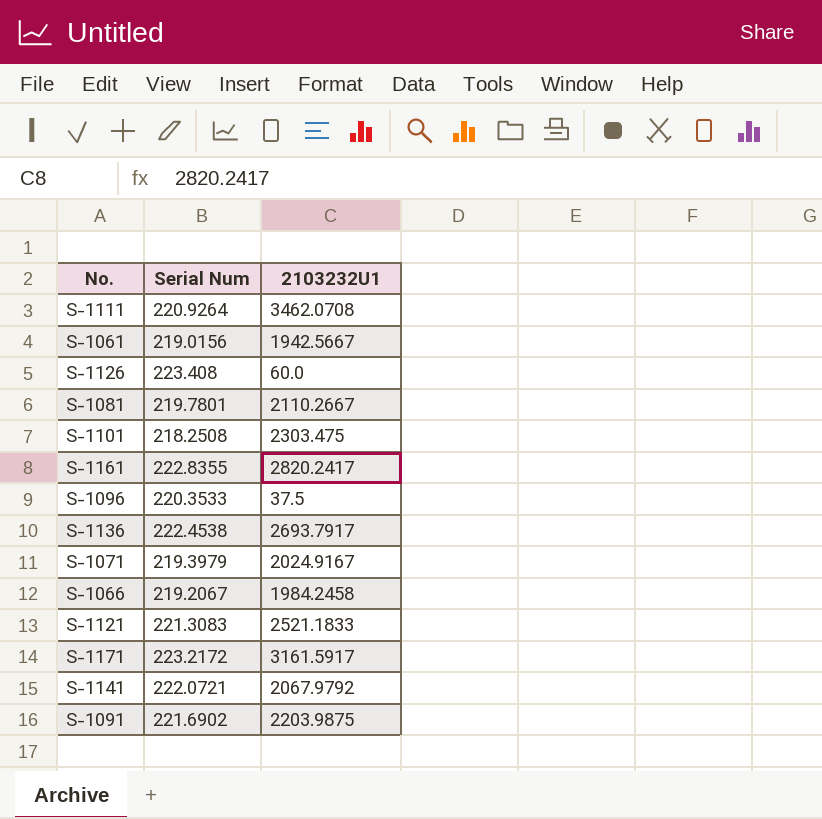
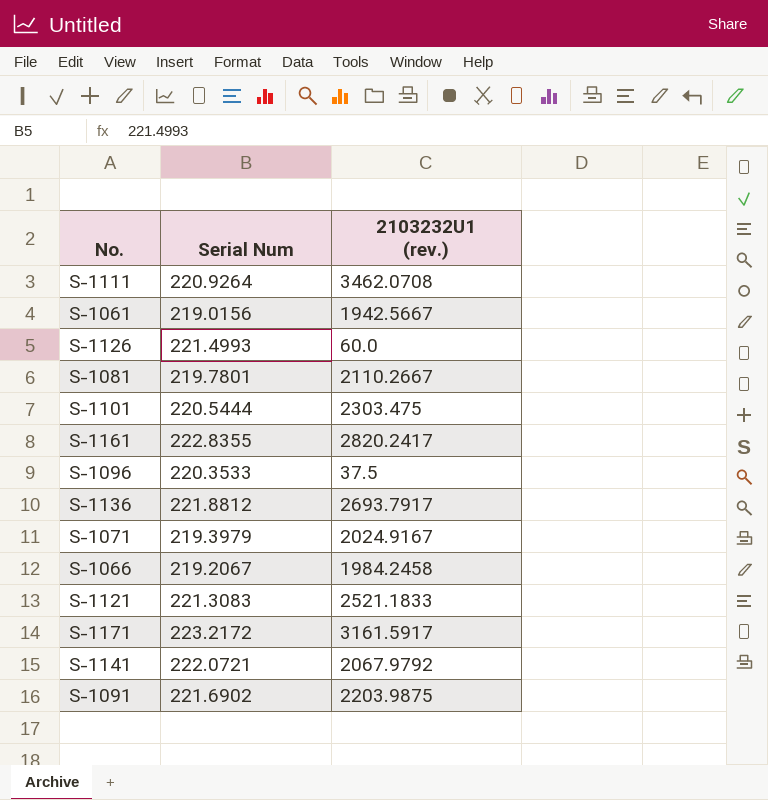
column name: 2103232U1 -> 2103232U1 (rev.)
S-1126 | Serial Num: 223.408 -> 221.4993
S-1101 | Serial Num: 218.2508 -> 220.5444
S-1136 | Serial Num: 222.4538 -> 221.8812

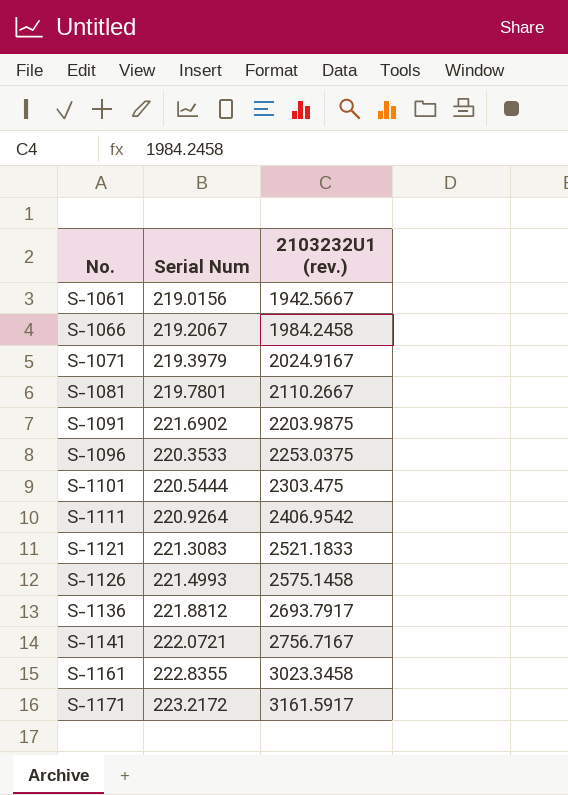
row order: none -> No. ascending
S-1096 | 2103232U1 (rev.): 37.5 -> 2253.0375
S-1111 | 2103232U1 (rev.): 3462.0708 -> 2406.9542
S-1126 | 2103232U1 (rev.): 60.0 -> 2575.1458
S-1141 | 2103232U1 (rev.): 2067.9792 -> 2756.7167
S-1161 | 2103232U1 (rev.): 2820.2417 -> 3023.3458

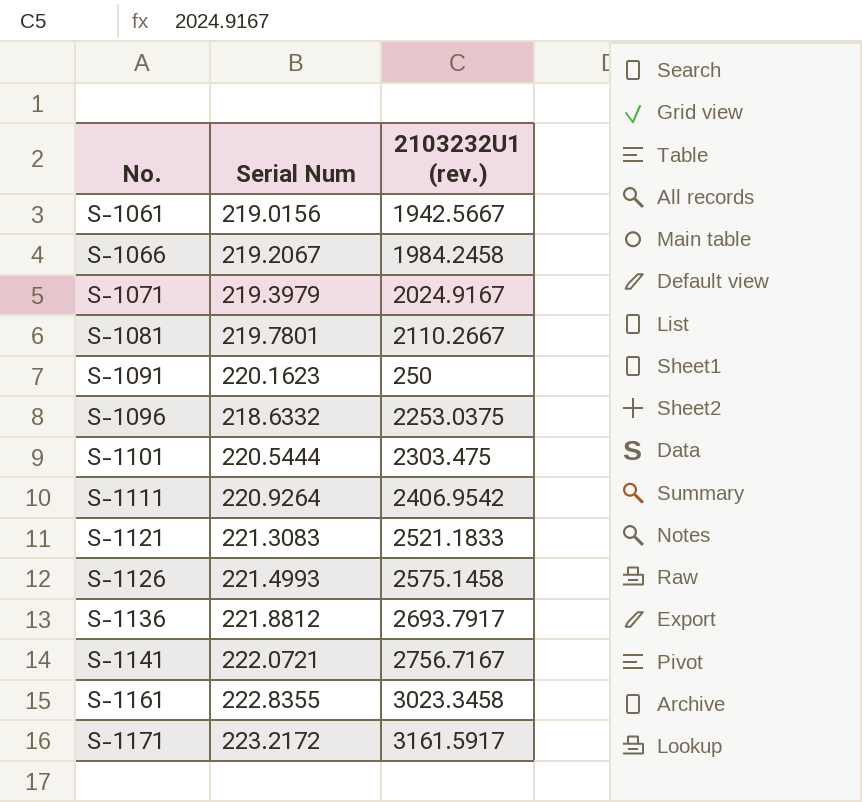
S-1091 | Serial Num: 221.6902 -> 220.1623
S-1091 | 2103232U1 (rev.): 2203.9875 -> 250
S-1096 | Serial Num: 220.3533 -> 218.6332

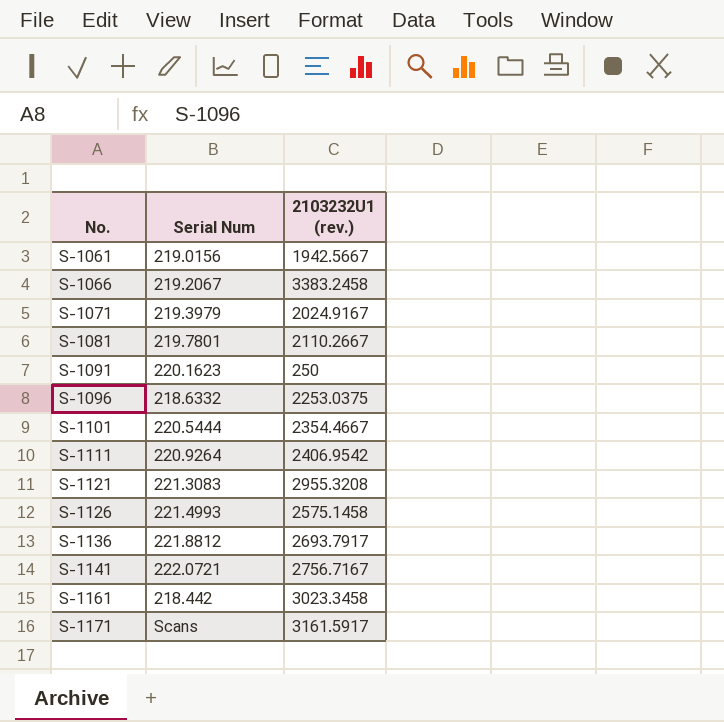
S-1066 | 2103232U1 (rev.): 1984.2458 -> 3383.2458
S-1101 | 2103232U1 (rev.): 2303.475 -> 2354.4667
S-1121 | 2103232U1 (rev.): 2521.1833 -> 2955.3208
S-1161 | Serial Num: 222.8355 -> 218.442
S-1171 | Serial Num: 223.2172 -> Scans

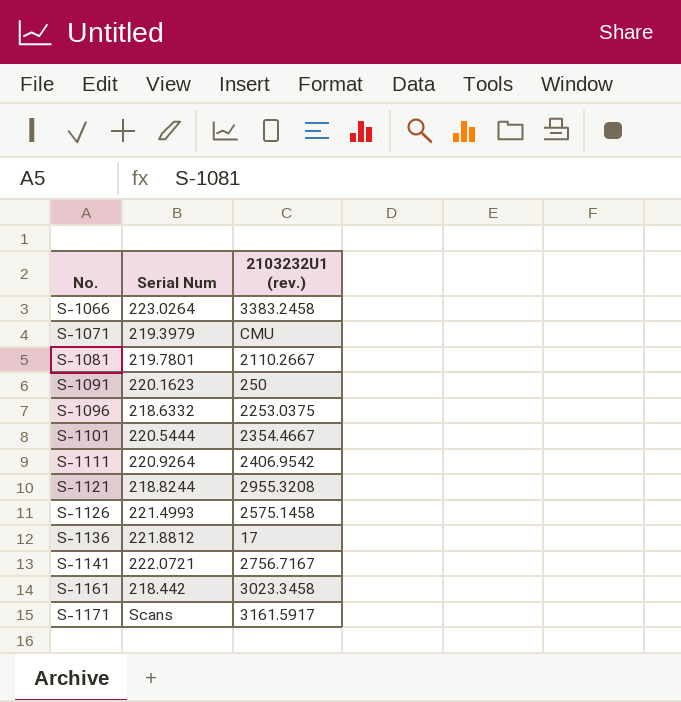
row S-1061: 219.0156 | 1942.5667 -> none
S-1066 | Serial Num: 219.2067 -> 223.0264
S-1071 | 2103232U1 (rev.): 2024.9167 -> CMU
S-1121 | Serial Num: 221.3083 -> 218.8244
S-1136 | 2103232U1 (rev.): 2693.7917 -> 17

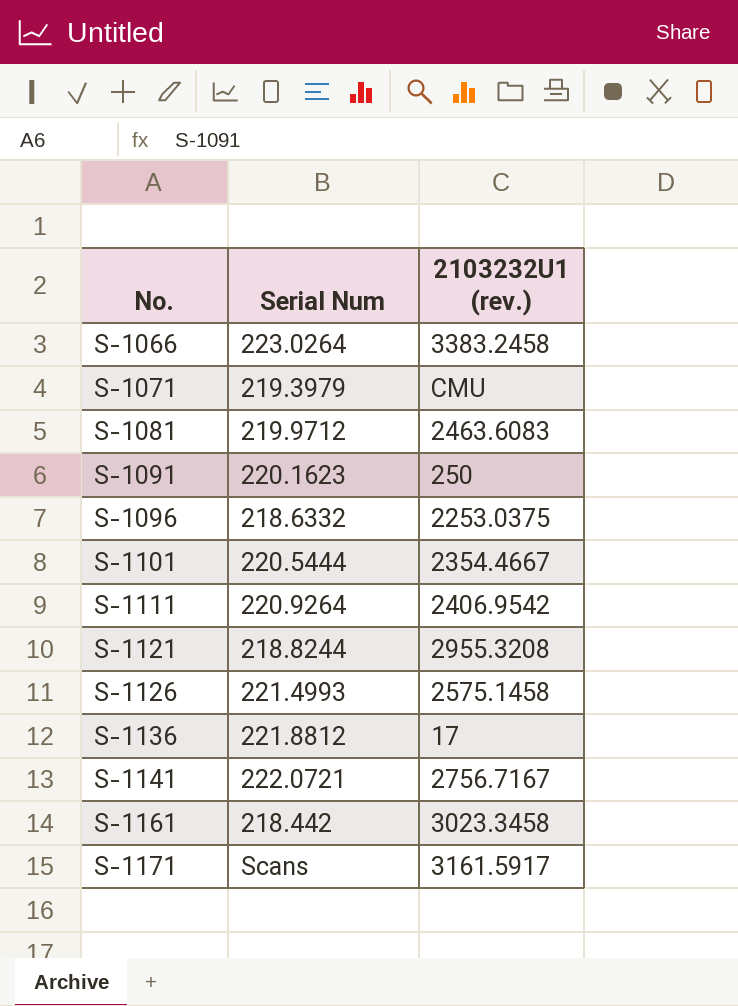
S-1081 | Serial Num: 219.7801 -> 219.9712
S-1081 | 2103232U1 (rev.): 2110.2667 -> 2463.6083

